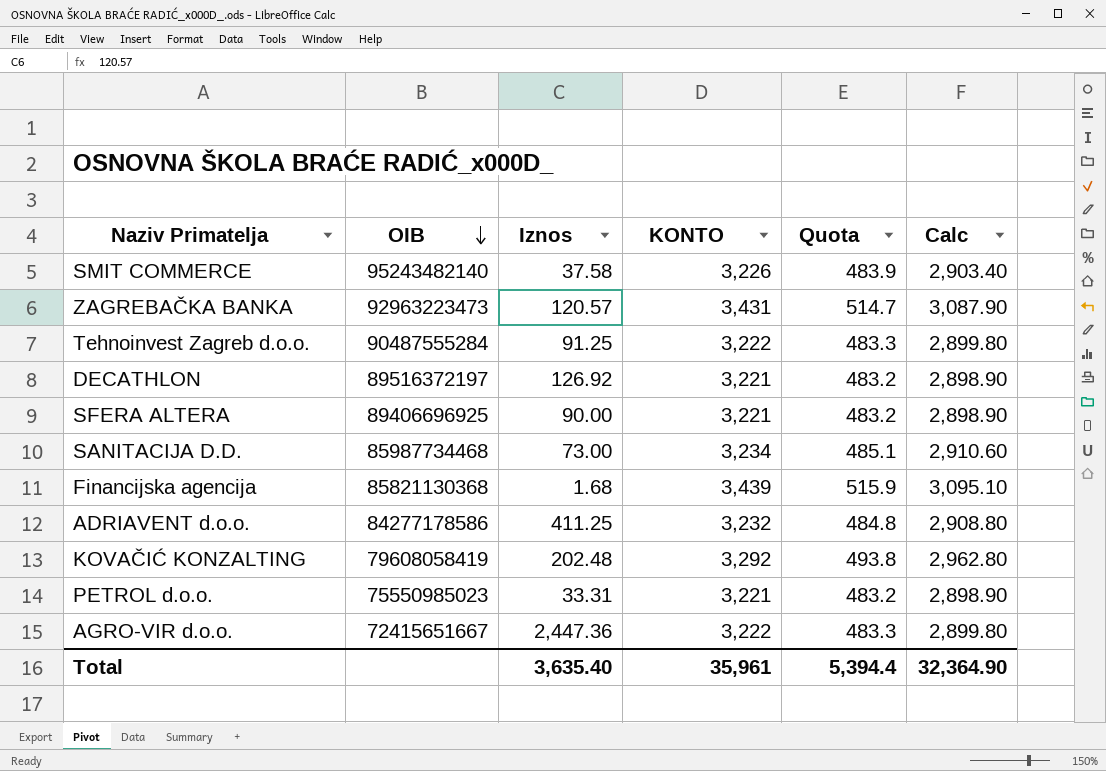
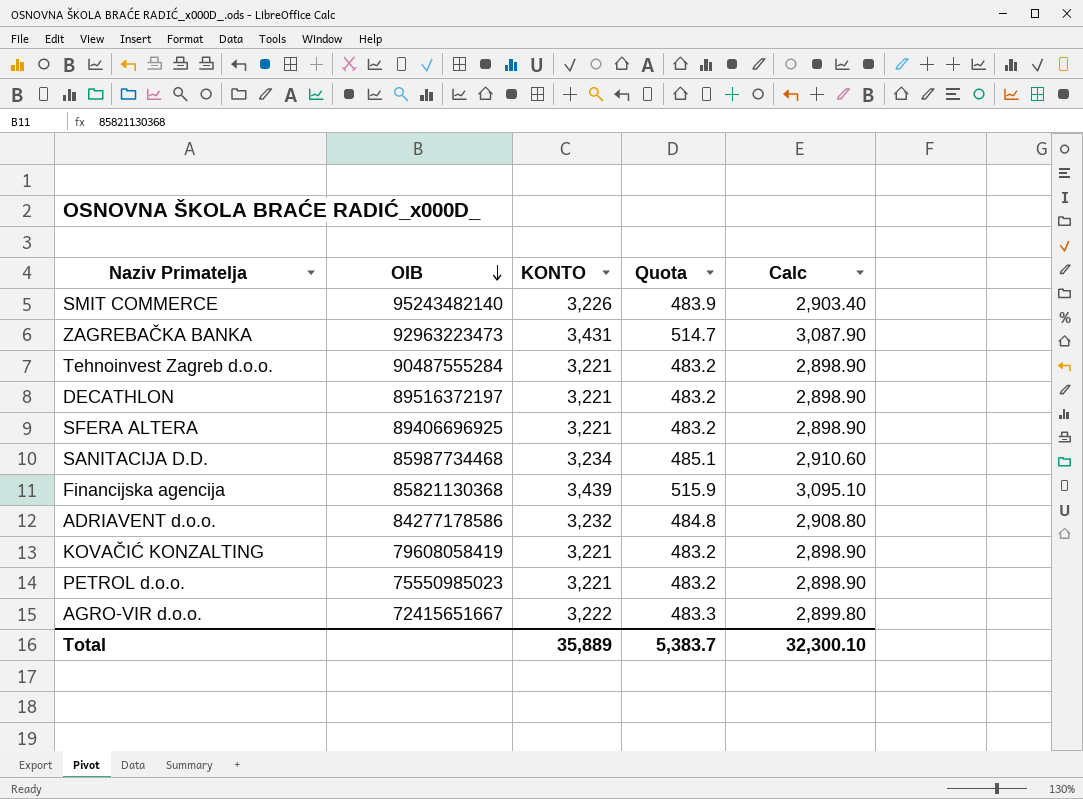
column Iznos | position: 3 -> none
Tehnoinvest Zagreb d.o.o. | KONTO: 3,222 -> 3,221
Tehnoinvest Zagreb d.o.o. | Quota: 483.3 -> 483.2
Tehnoinvest Zagreb d.o.o. | Calc: 2,899.80 -> 2,898.90
KOVAČIĆ KONZALTING | KONTO: 3,292 -> 3,221
KOVAČIĆ KONZALTING | Quota: 493.8 -> 483.2
KOVAČIĆ KONZALTING | Calc: 2,962.80 -> 2,898.90
Total | KONTO: 35,961 -> 35,889
Total | Quota: 5,394.4 -> 5,383.7
Total | Calc: 32,364.90 -> 32,300.10

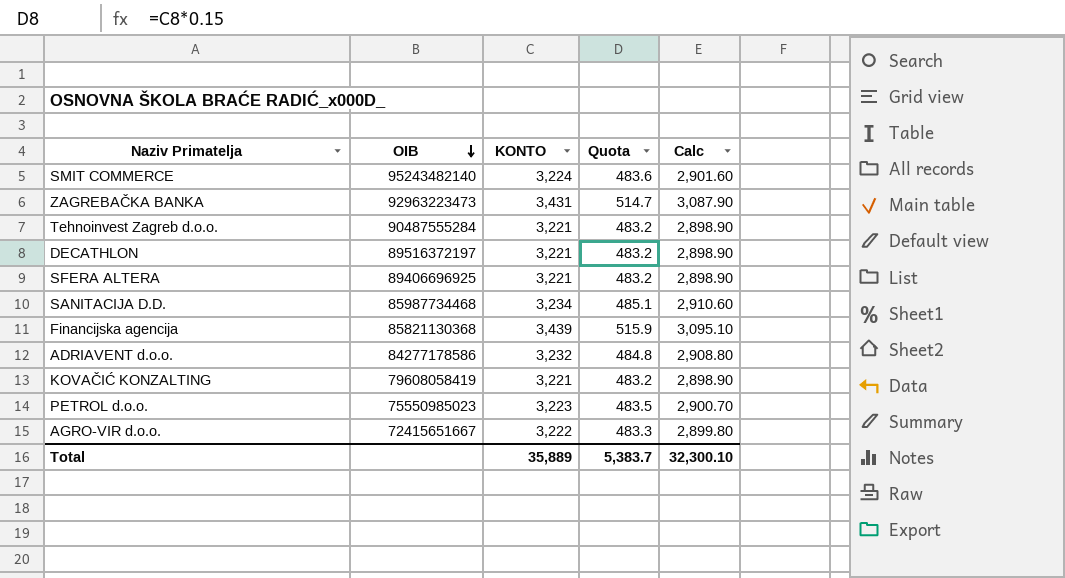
SMIT COMMERCE | KONTO: 3,226 -> 3,224
SMIT COMMERCE | Quota: 483.9 -> 483.6
SMIT COMMERCE | Calc: 2,903.40 -> 2,901.60
PETROL d.o.o. | KONTO: 3,221 -> 3,223
PETROL d.o.o. | Quota: 483.2 -> 483.5
PETROL d.o.o. | Calc: 2,898.90 -> 2,900.70

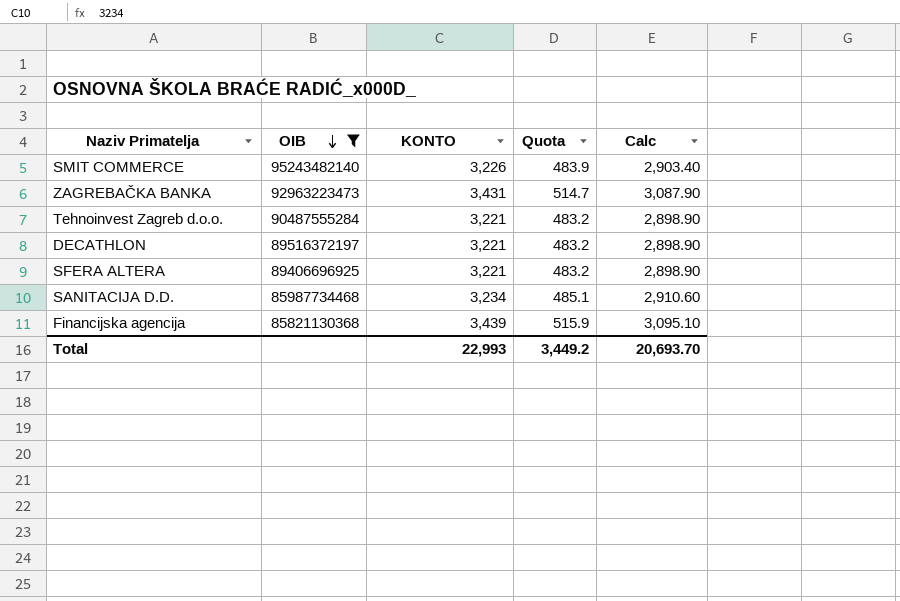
filter: none -> OIB >= 85821130368
SMIT COMMERCE | KONTO: 3,224 -> 3,226
SMIT COMMERCE | Quota: 483.6 -> 483.9
SMIT COMMERCE | Calc: 2,901.60 -> 2,903.40
Total | KONTO: 35,889 -> 22,993
Total | Quota: 5,383.7 -> 3,449.2
Total | Calc: 32,300.10 -> 20,693.70

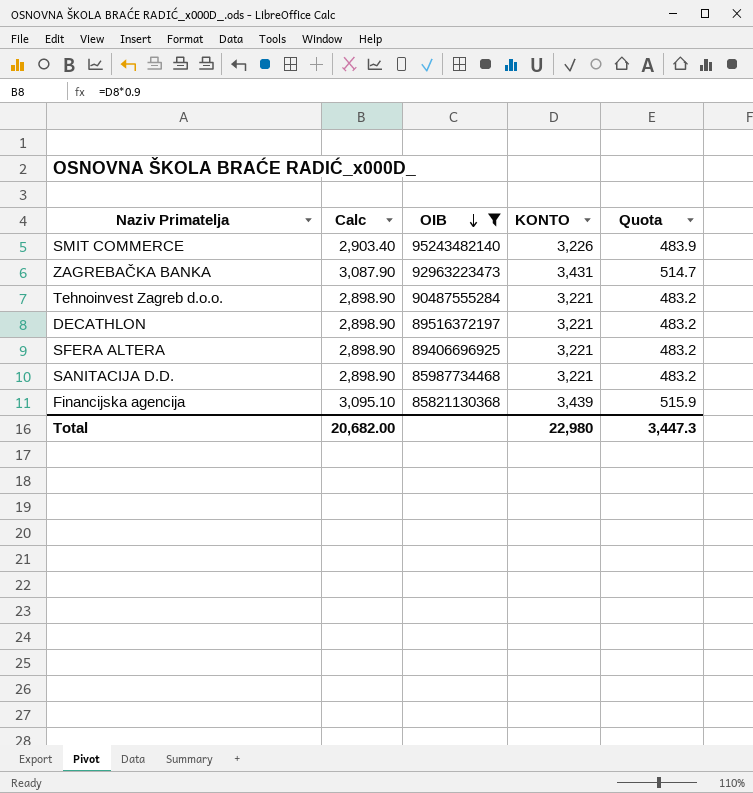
column Calc | position: 5 -> 2
SANITACIJA D.D. | Calc: 2,910.60 -> 2,898.90
SANITACIJA D.D. | KONTO: 3,234 -> 3,221
SANITACIJA D.D. | Quota: 485.1 -> 483.2
Total | Calc: 20,693.70 -> 20,682.00
Total | KONTO: 22,993 -> 22,980
Total | Quota: 3,449.2 -> 3,447.3

